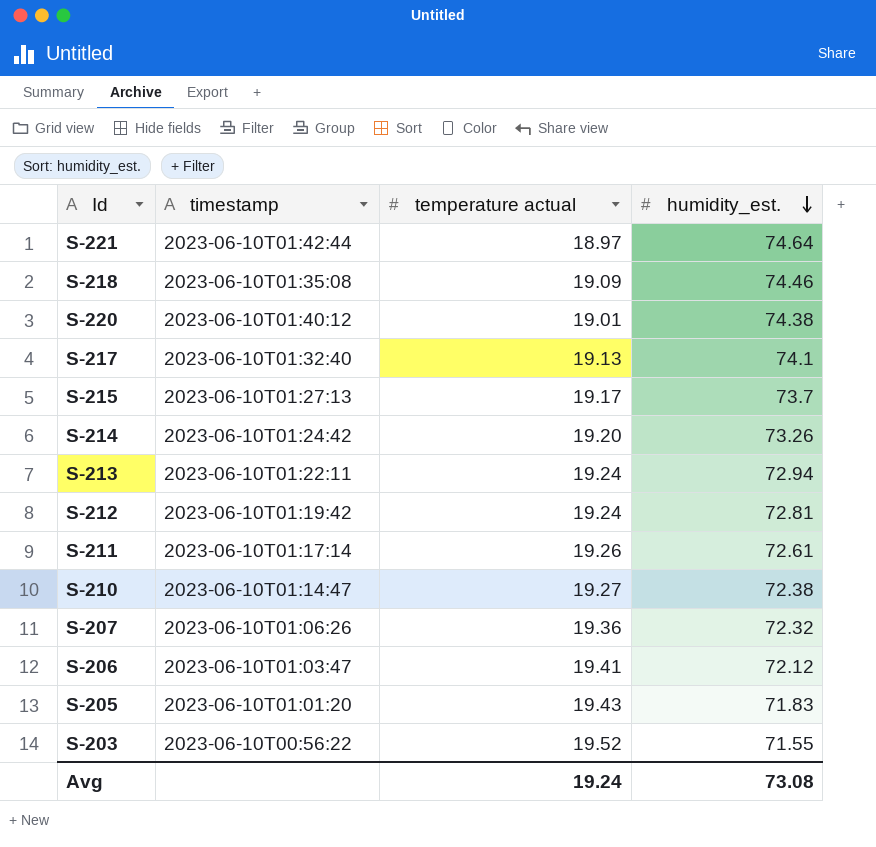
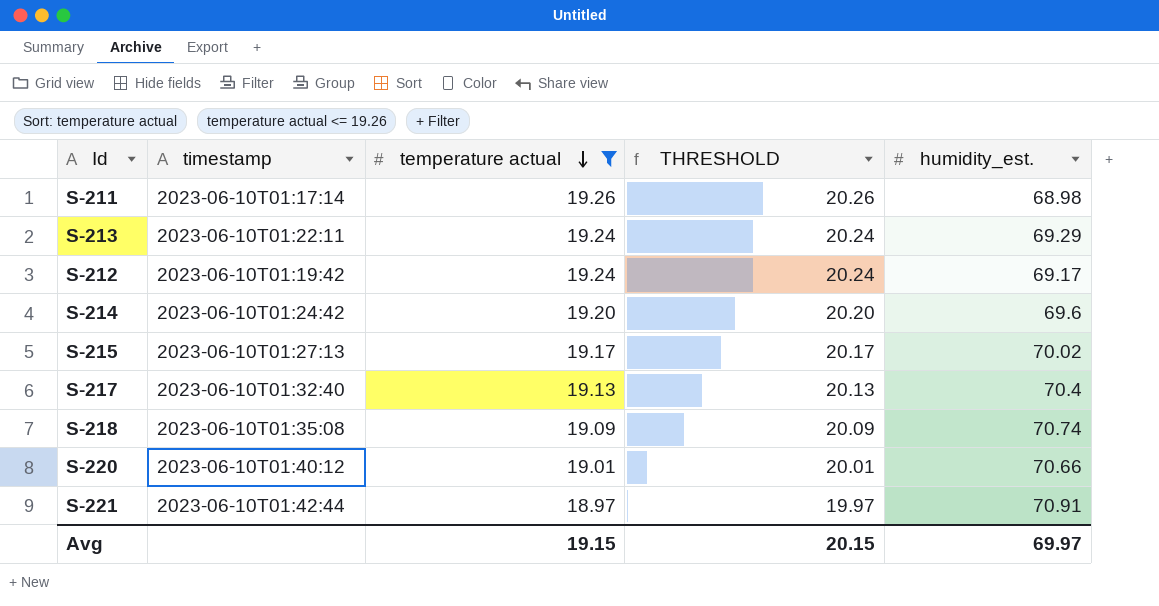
filter: none -> temperature actual <= 19.26
row order: humidity_est. descending -> temperature actual descending
column THRESHOLD | formula: none -> [temperature actual] + 1
S-211 | humidity_est.: 72.61 -> 68.98
S-213 | humidity_est.: 72.94 -> 69.29
S-212 | humidity_est.: 72.81 -> 69.17
S-214 | humidity_est.: 73.26 -> 69.6
S-215 | humidity_est.: 73.7 -> 70.02
S-217 | humidity_est.: 74.1 -> 70.4
S-218 | humidity_est.: 74.46 -> 70.74
S-220 | humidity_est.: 74.38 -> 70.66
S-221 | humidity_est.: 74.64 -> 70.91
Avg | temperature actual: 19.24 -> 19.15
Avg | humidity_est.: 73.08 -> 69.97

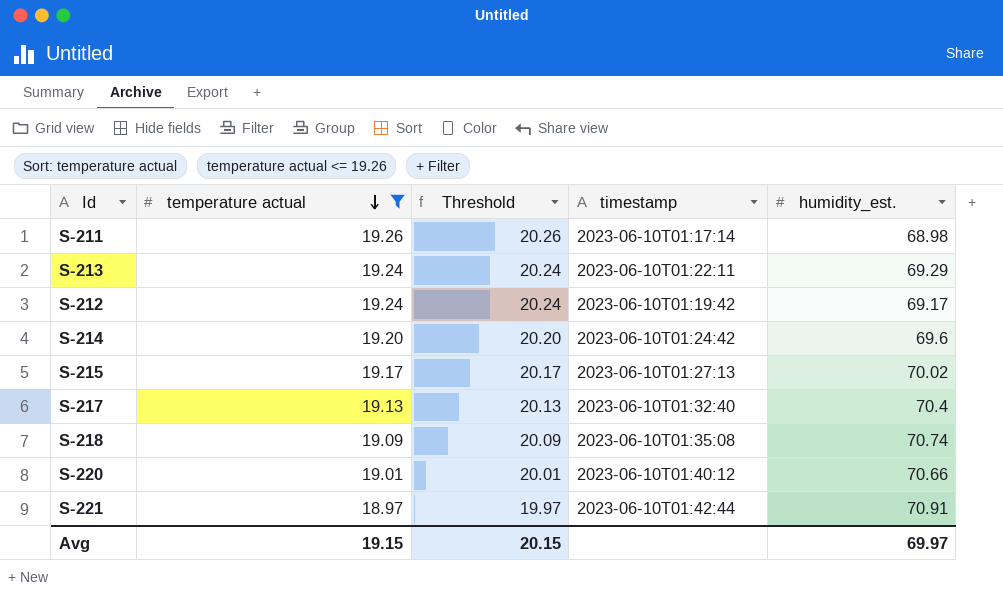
column name: THRESHOLD -> Threshold
column timestamp | position: 2 -> 4

